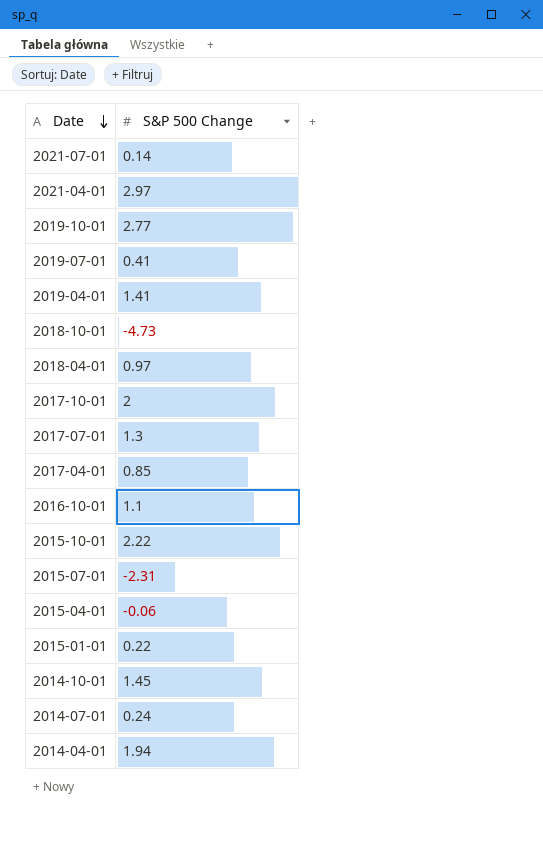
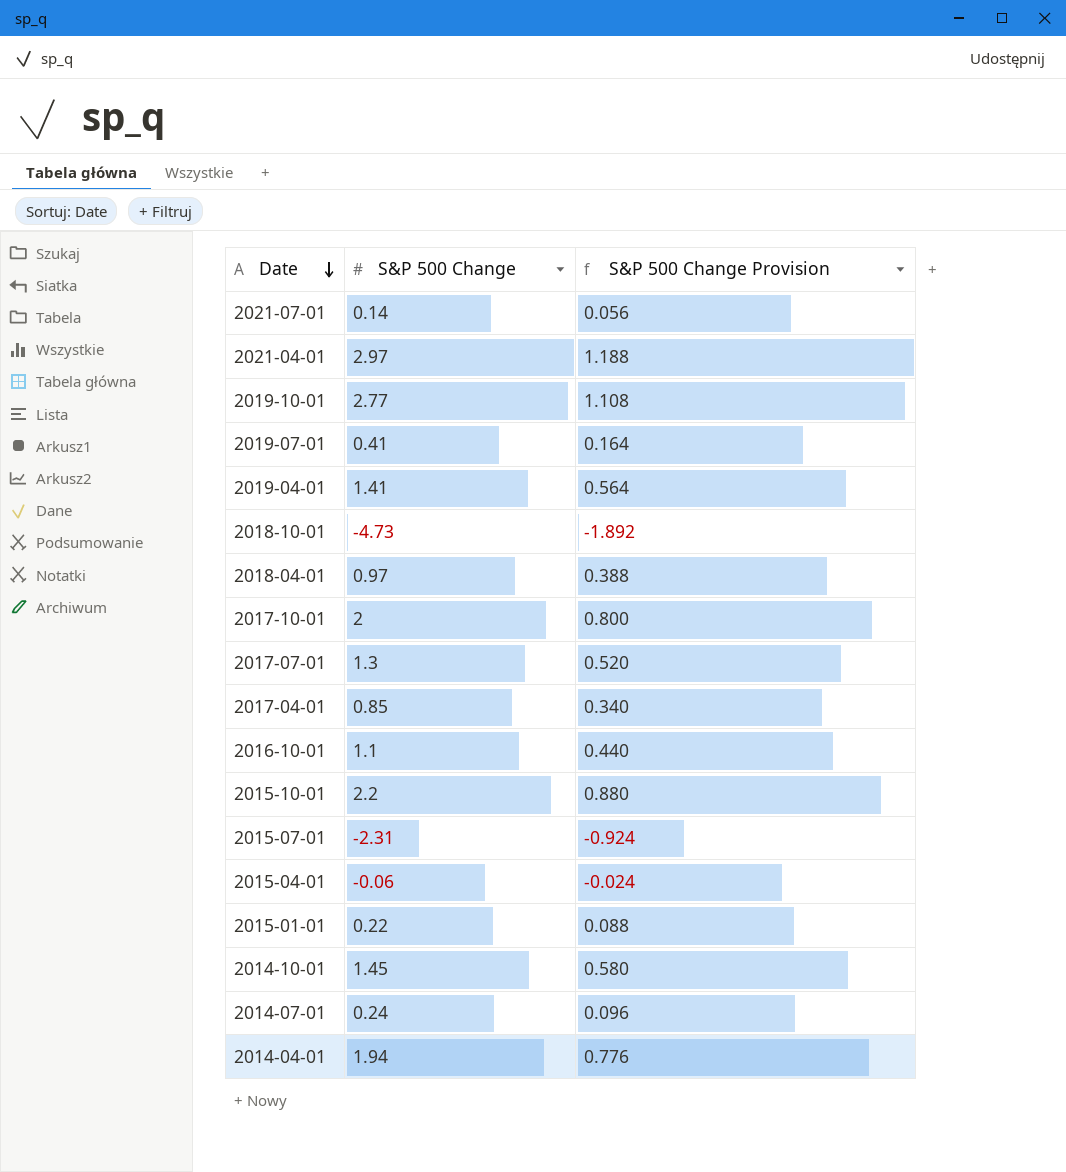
column S&P 500 Change Provision | formula: none -> [S&P 500 Change] * 0.4
2015-10-01 | S&P 500 Change: 2.22 -> 2.2

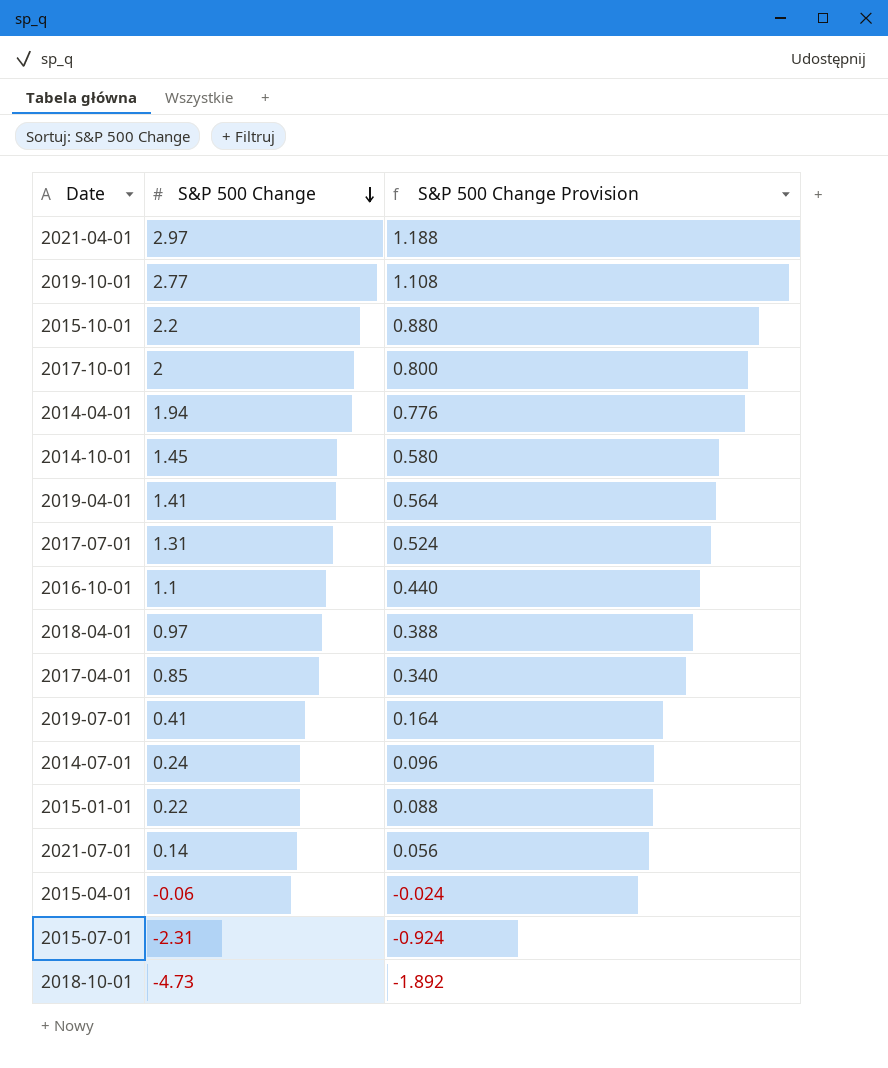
row order: Date descending -> S&P 500 Change descending
2017-07-01 | S&P 500 Change: 1.3 -> 1.31
2017-07-01 | S&P 500 Change Provision: 0.520 -> 0.524

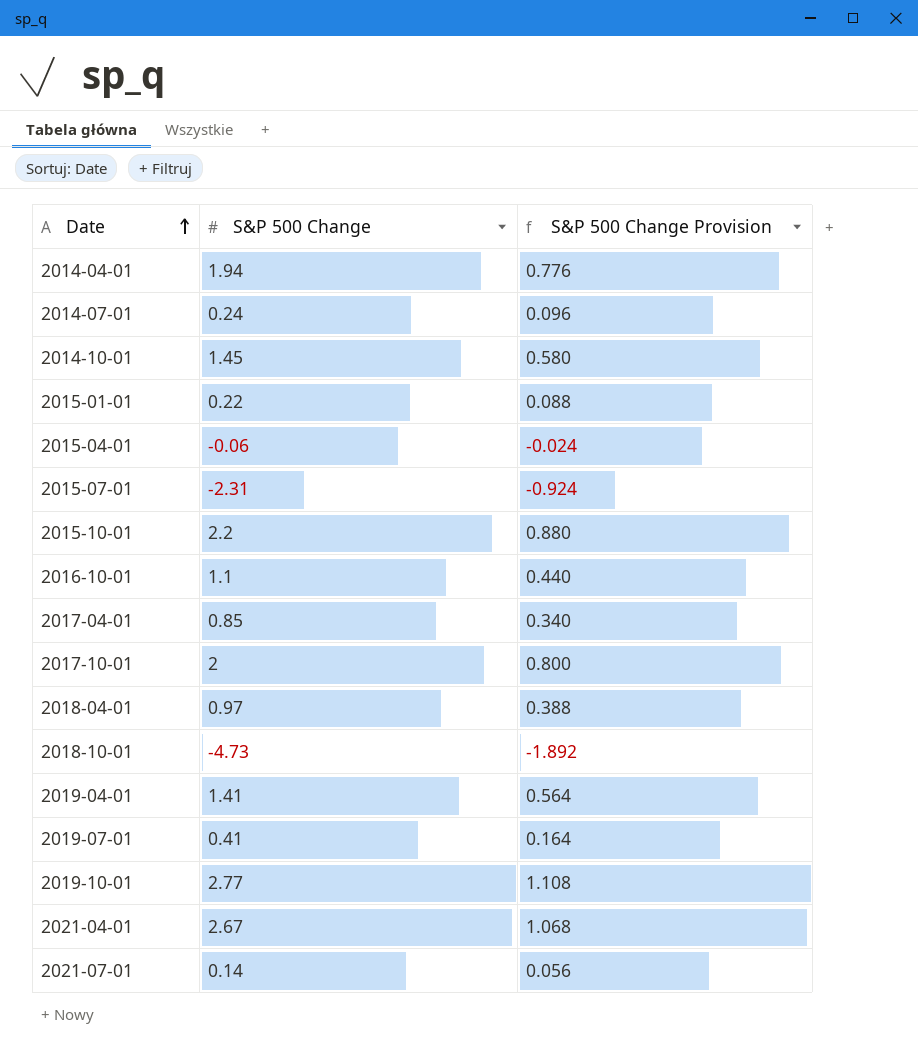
row order: S&P 500 Change descending -> Date ascending
row 2017-07-01: 1.31 | 0.524 -> none
2021-04-01 | S&P 500 Change: 2.97 -> 2.67
2021-04-01 | S&P 500 Change Provision: 1.188 -> 1.068

